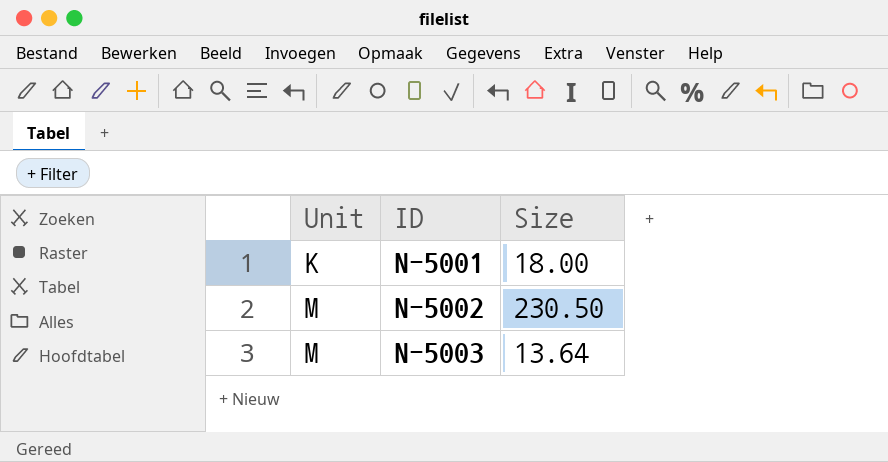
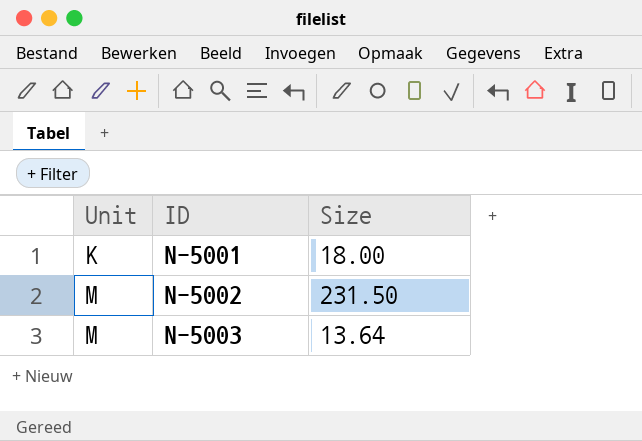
N-5002 | Size: 230.50 -> 231.50

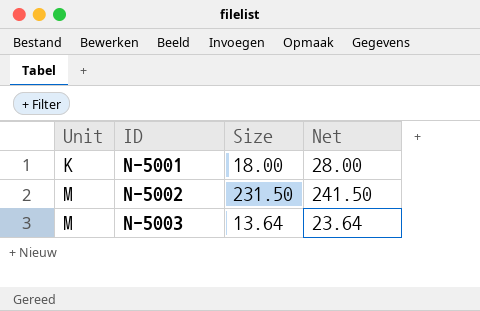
column Net | formula: none -> [Size] + 10

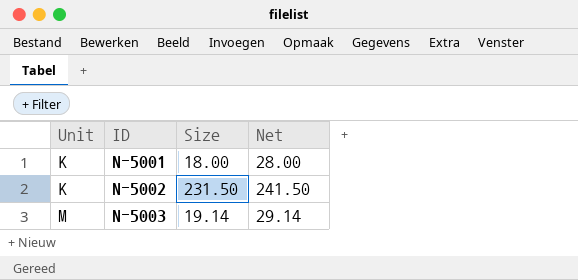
N-5002 | Unit: M -> K
N-5003 | Size: 13.64 -> 19.14
N-5003 | Net: 23.64 -> 29.14

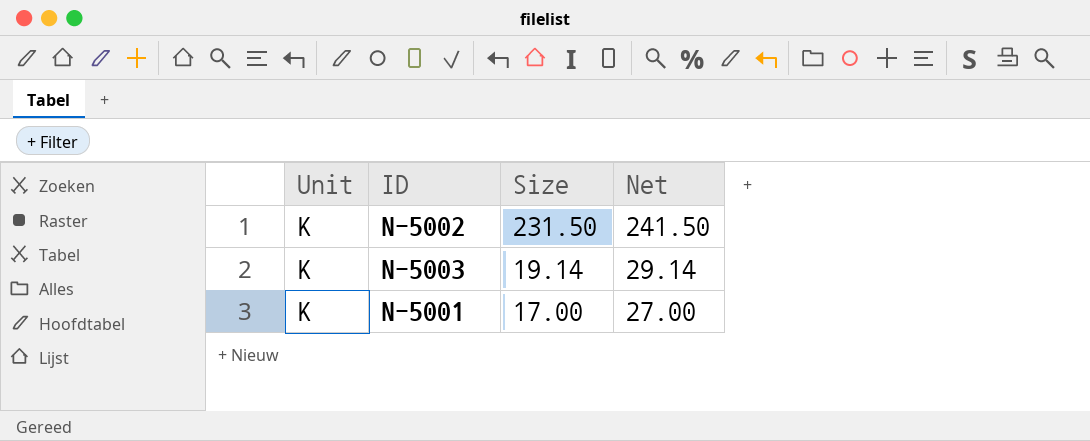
row order: Unit ascending -> Size descending
N-5003 | Unit: M -> K
N-5001 | Size: 18.00 -> 17.00
N-5001 | Net: 28.00 -> 27.00

